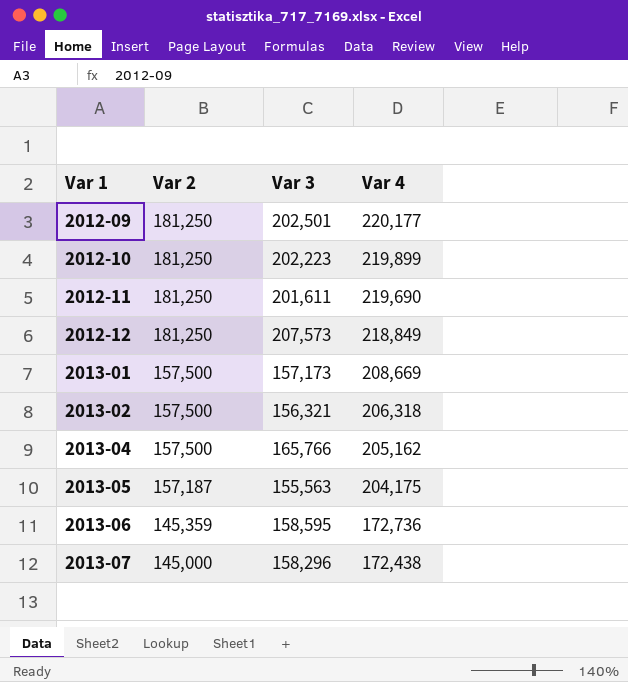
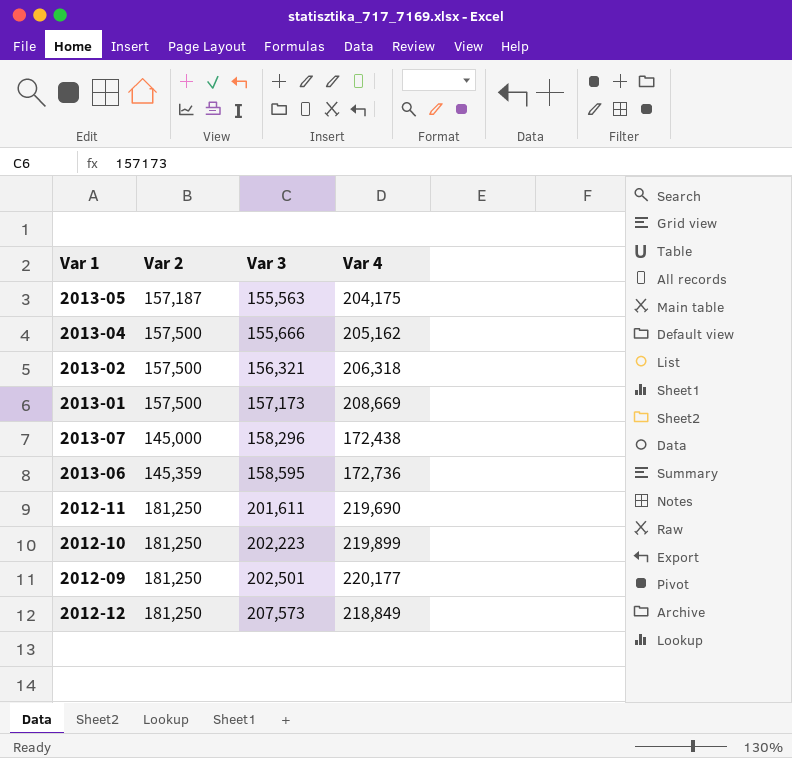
row order: Var 1 ascending -> Var 3 ascending
2013-04 | Var 3: 165,766 -> 155,666

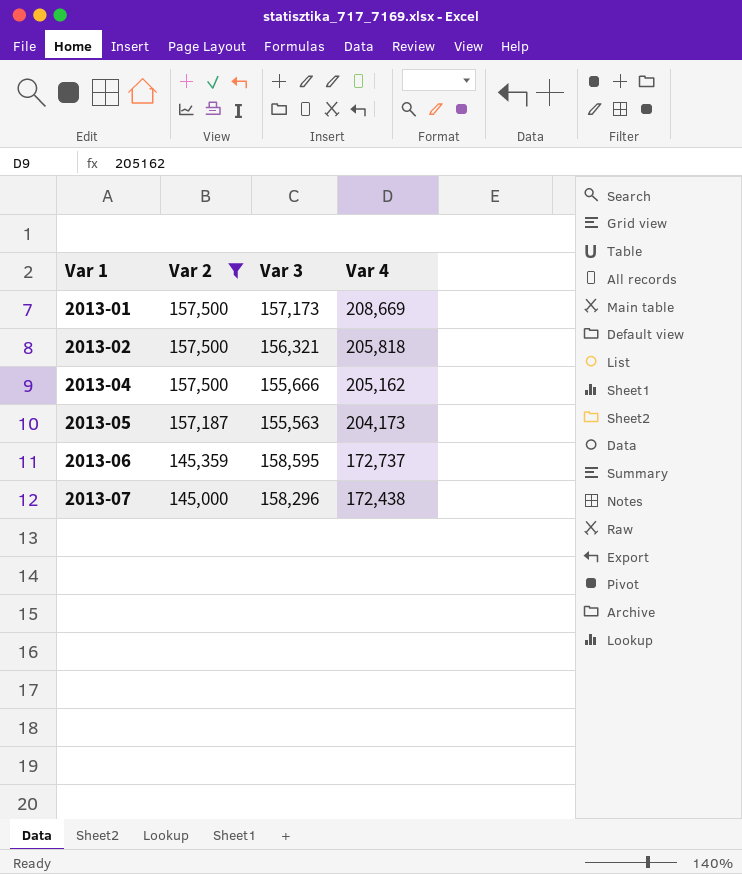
filter: none -> Var 2 != 181,250
row order: Var 3 ascending -> Var 1 ascending
2013-02 | Var 4: 206,318 -> 205,818
2013-05 | Var 4: 204,175 -> 204,173
2013-06 | Var 4: 172,736 -> 172,737

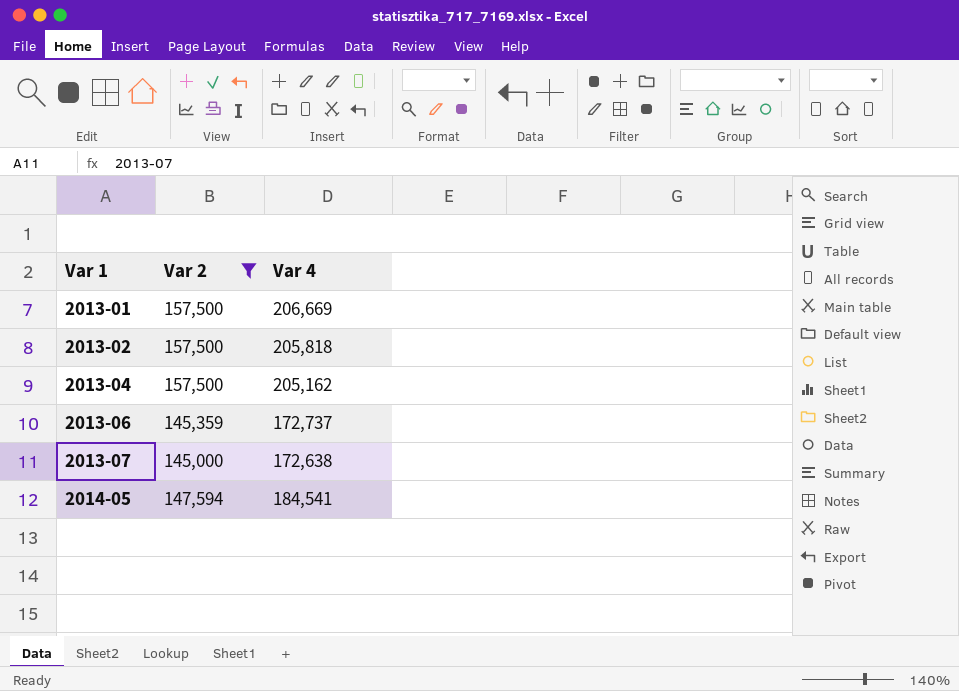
column Var 3 | position: 3 -> none
row 2013-05: 157,187 | 155,563 | 204,173 -> none
2013-01 | Var 4: 208,669 -> 206,669
2013-07 | Var 4: 172,438 -> 172,638
row 2014-05: none -> 147,594 | 184,541

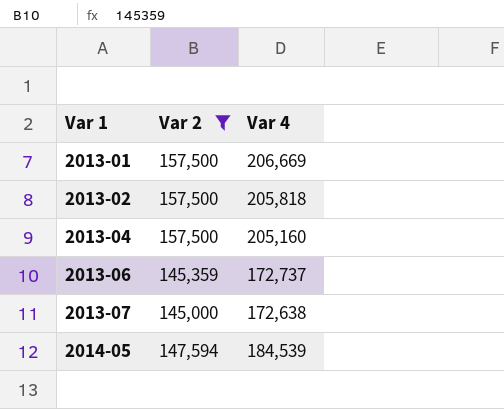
2013-04 | Var 4: 205,162 -> 205,160
2014-05 | Var 4: 184,541 -> 184,539

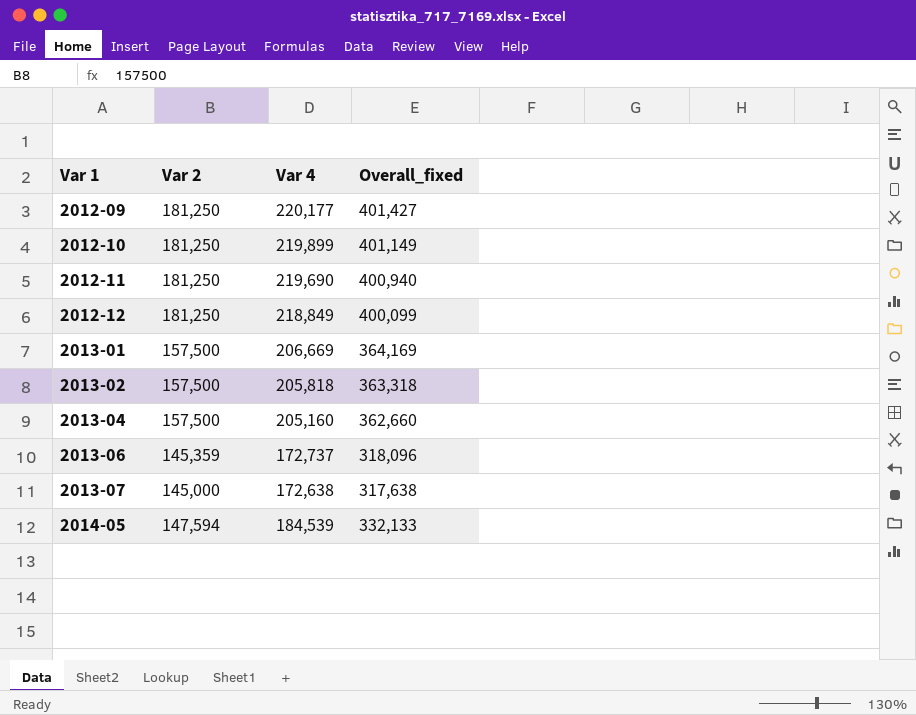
filter: Var 2 != 181,250 -> none
column Overall_fixed | formula: none -> [Var 2] + [Var 4]

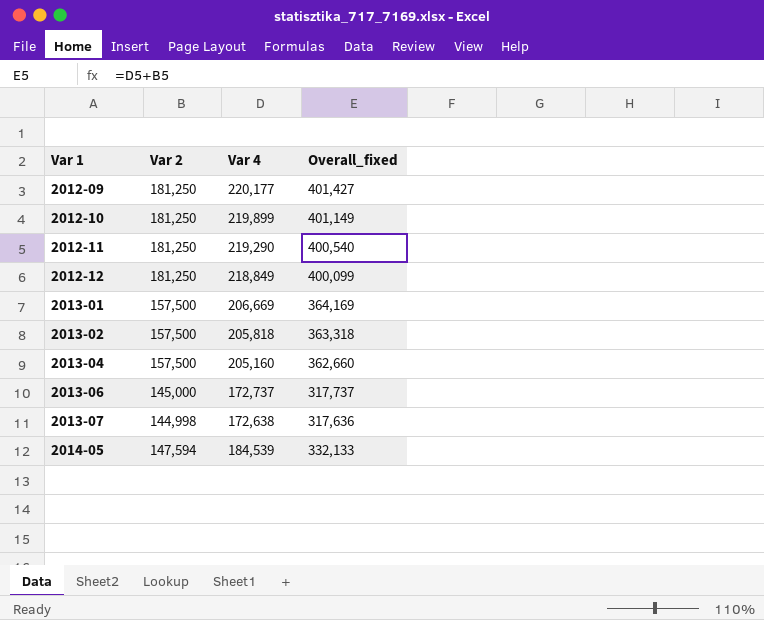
2012-11 | Var 4: 219,690 -> 219,290
2012-11 | Overall_fixed: 400,940 -> 400,540
2013-06 | Var 2: 145,359 -> 145,000
2013-06 | Overall_fixed: 318,096 -> 317,737
2013-07 | Var 2: 145,000 -> 144,998
2013-07 | Overall_fixed: 317,638 -> 317,636

